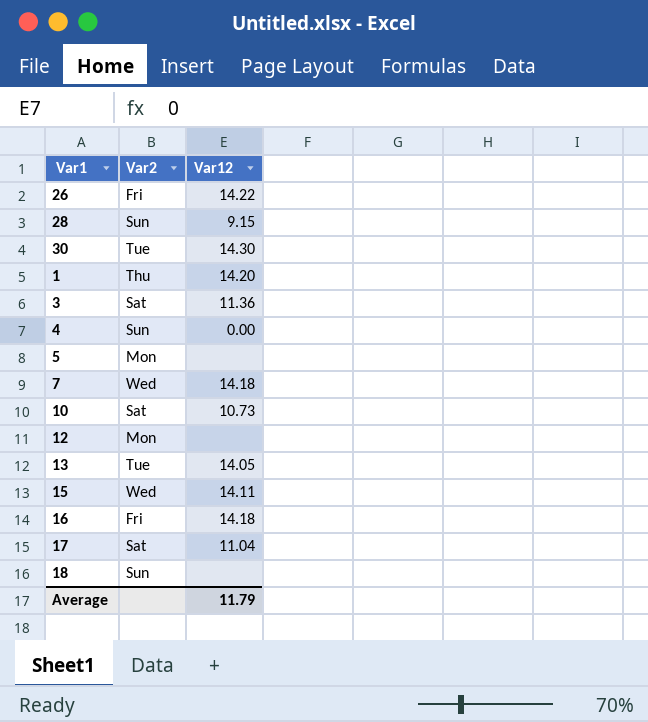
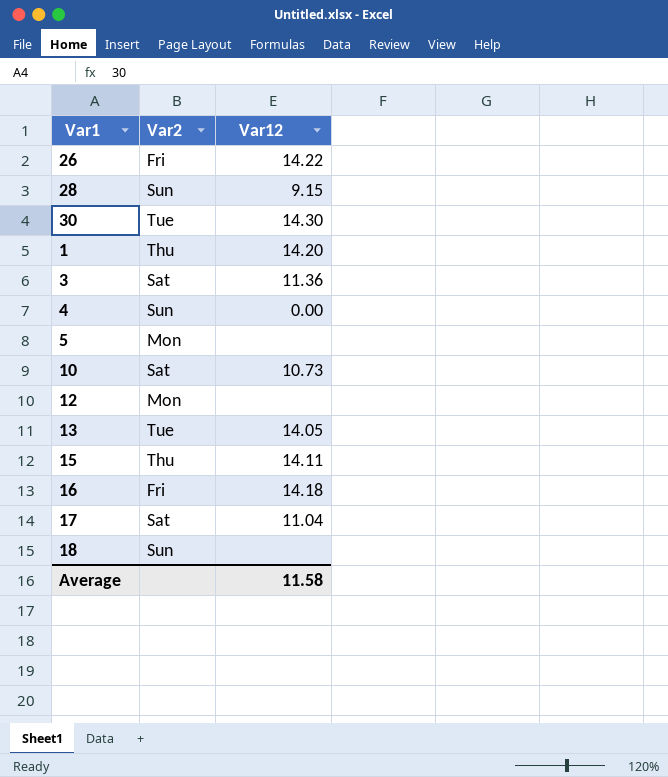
row 7: Wed | 14.18 -> none
15 | Var2: Wed -> Thu
Average | Var12: 11.79 -> 11.58

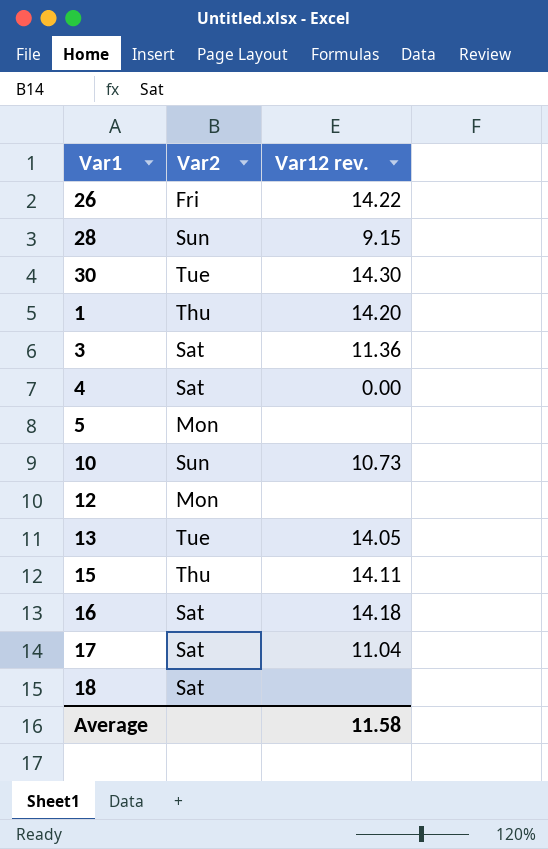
column name: Var12 -> Var12 rev.
4 | Var2: Sun -> Sat
10 | Var2: Sat -> Sun
16 | Var2: Fri -> Sat
18 | Var2: Sun -> Sat

